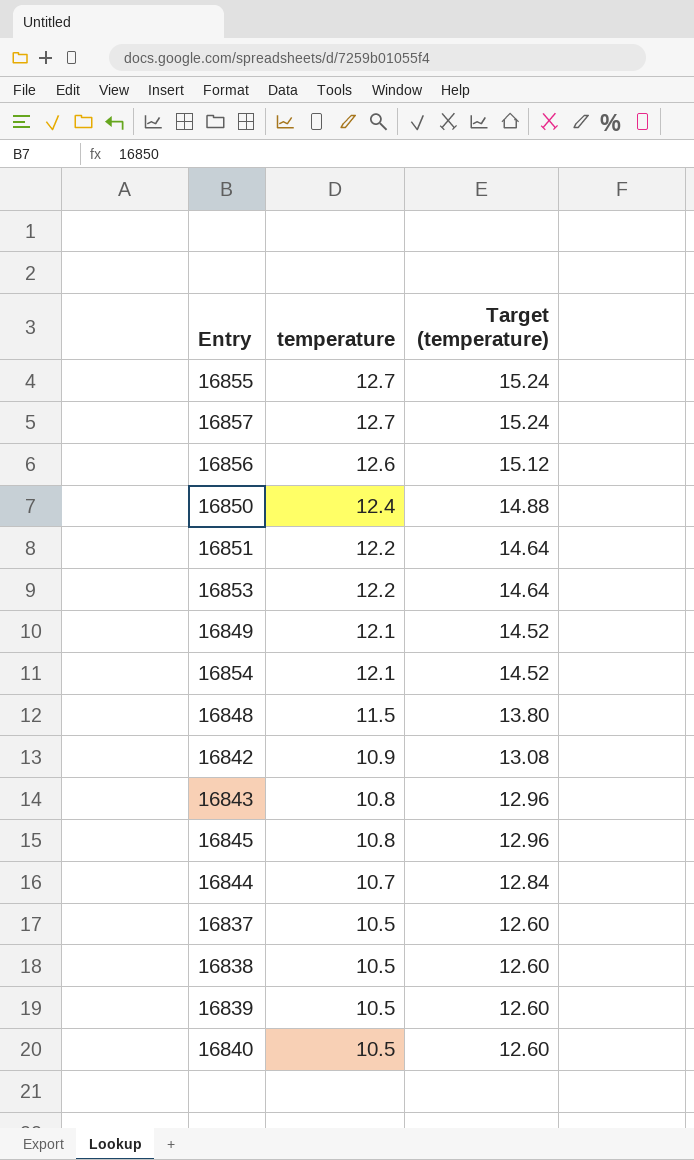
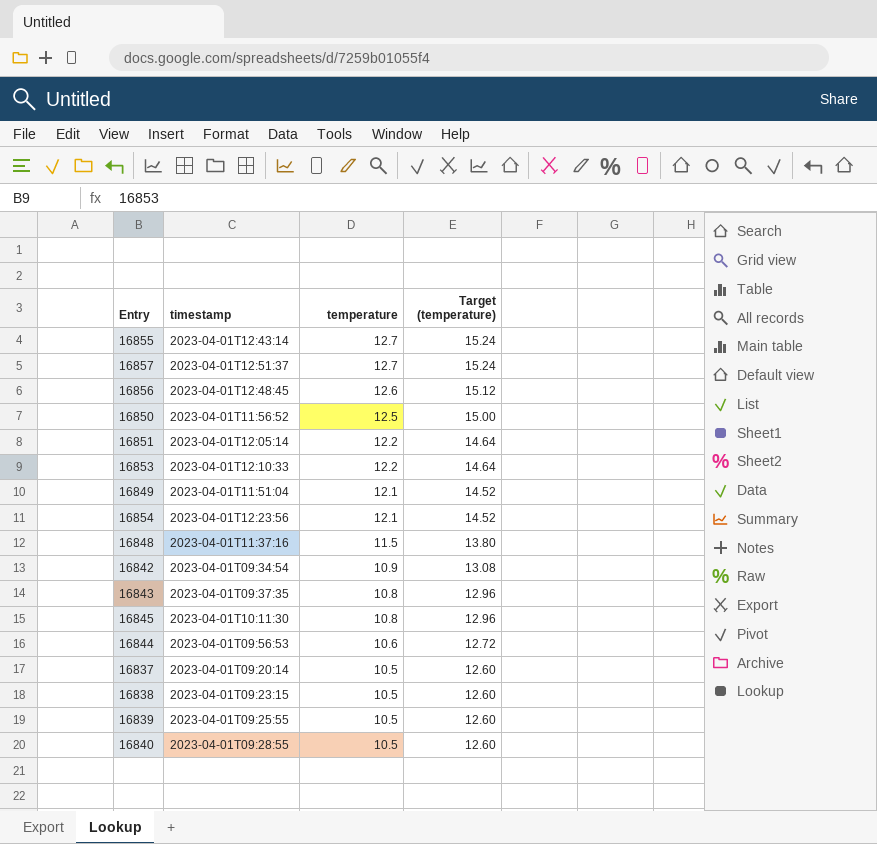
column timestamp | position: none -> 2
16850 | temperature: 12.4 -> 12.5
16850 | Target (temperature): 14.88 -> 15.00
16844 | temperature: 10.7 -> 10.6
16844 | Target (temperature): 12.84 -> 12.72

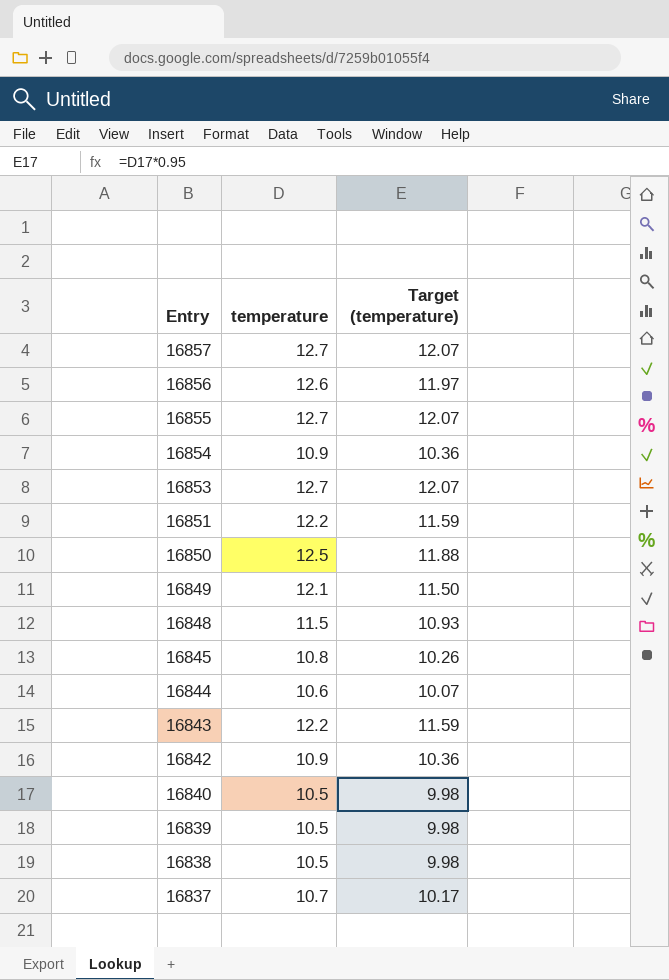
row order: temperature descending -> Entry descending
column timestamp | position: 2 -> none
column Target (temperature) | formula: [temperature] * 1.2 -> [temperature] * 0.95
16854 | temperature: 12.1 -> 10.9
16853 | temperature: 12.2 -> 12.7
16843 | temperature: 10.8 -> 12.2
16837 | temperature: 10.5 -> 10.7

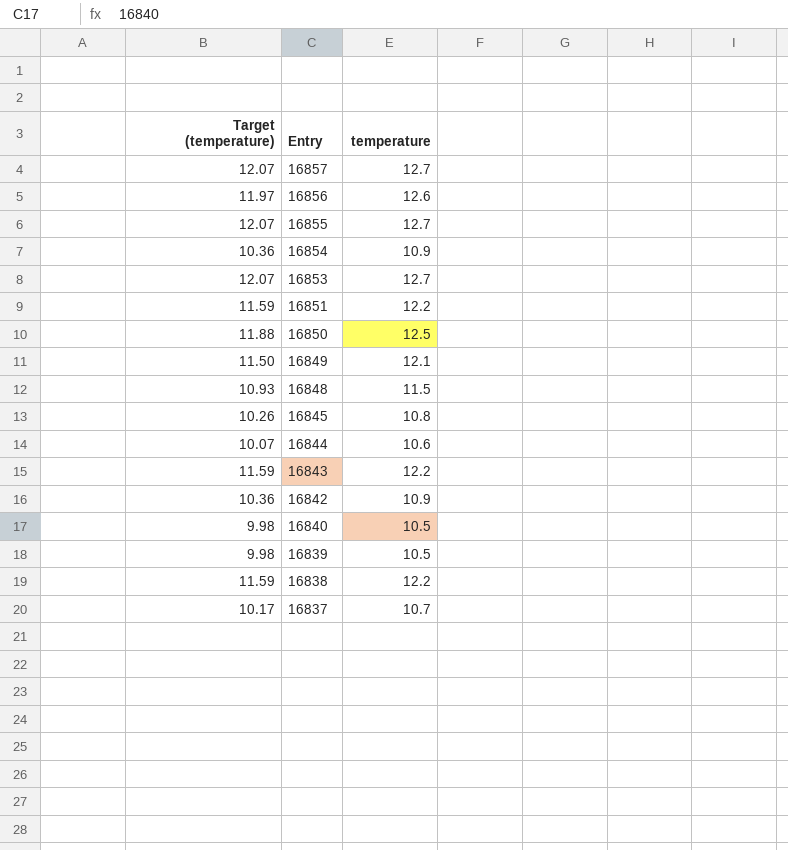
column Target (temperature) | position: 3 -> 1
16838 | Target (temperature): 9.98 -> 11.59
16838 | temperature: 10.5 -> 12.2

